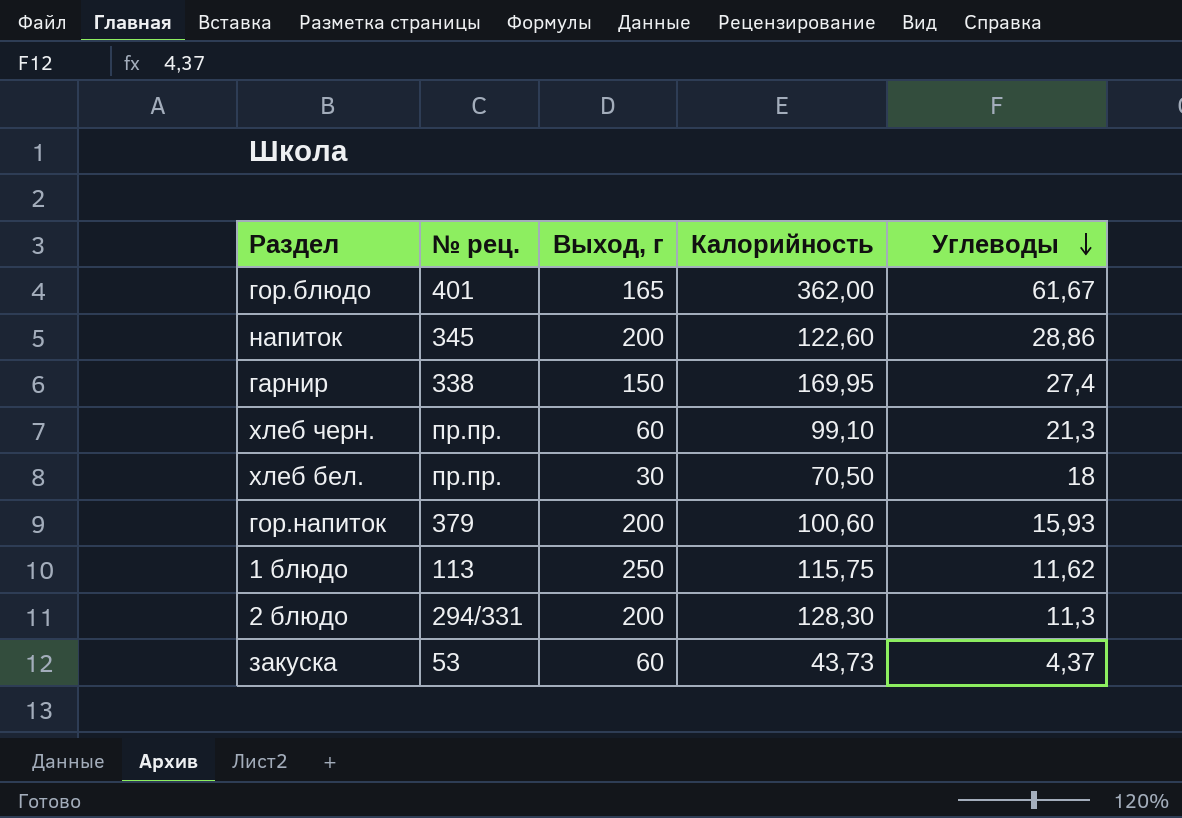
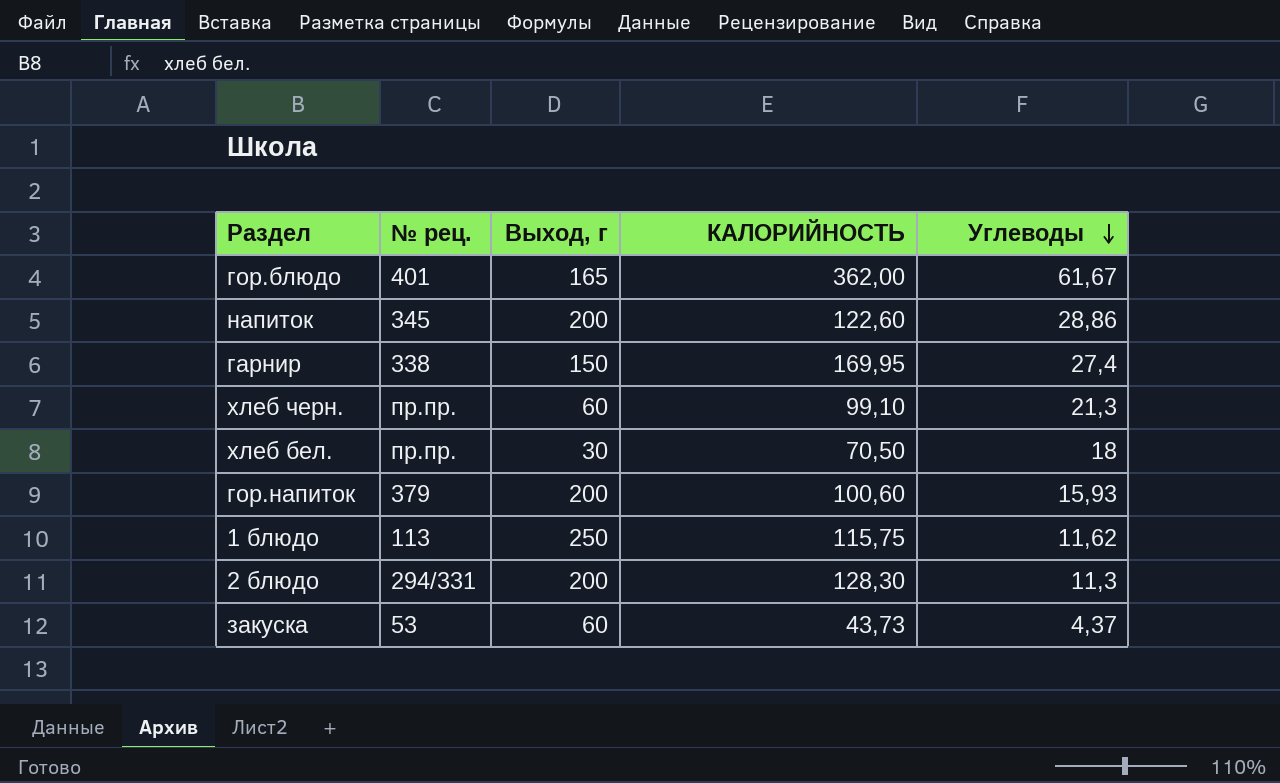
column name: Калорийность -> КАЛОРИЙНОСТЬ

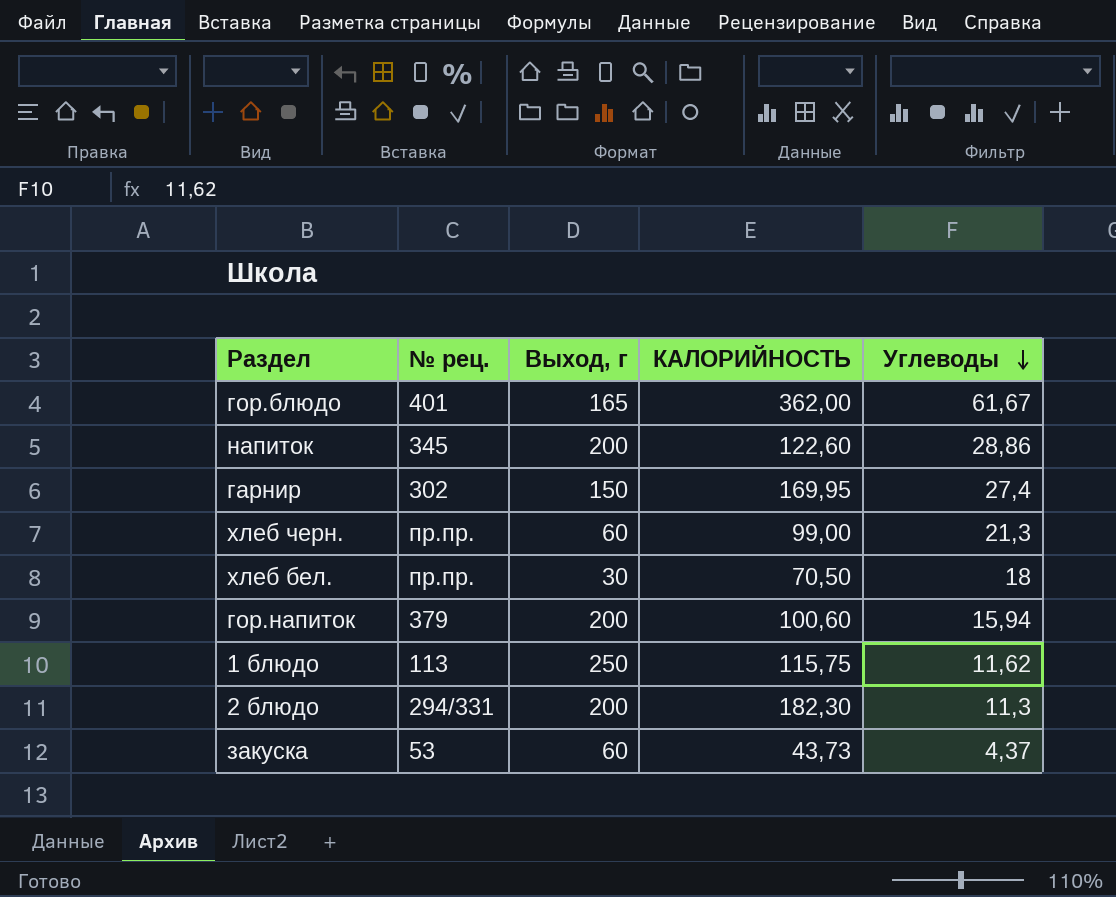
гарнир | № рец.: 338 -> 302
хлеб черн. | КАЛОРИЙНОСТЬ: 99,10 -> 99,00
гор.напиток | Углеводы: 15,93 -> 15,94
2 блюдо | КАЛОРИЙНОСТЬ: 128,30 -> 182,30

